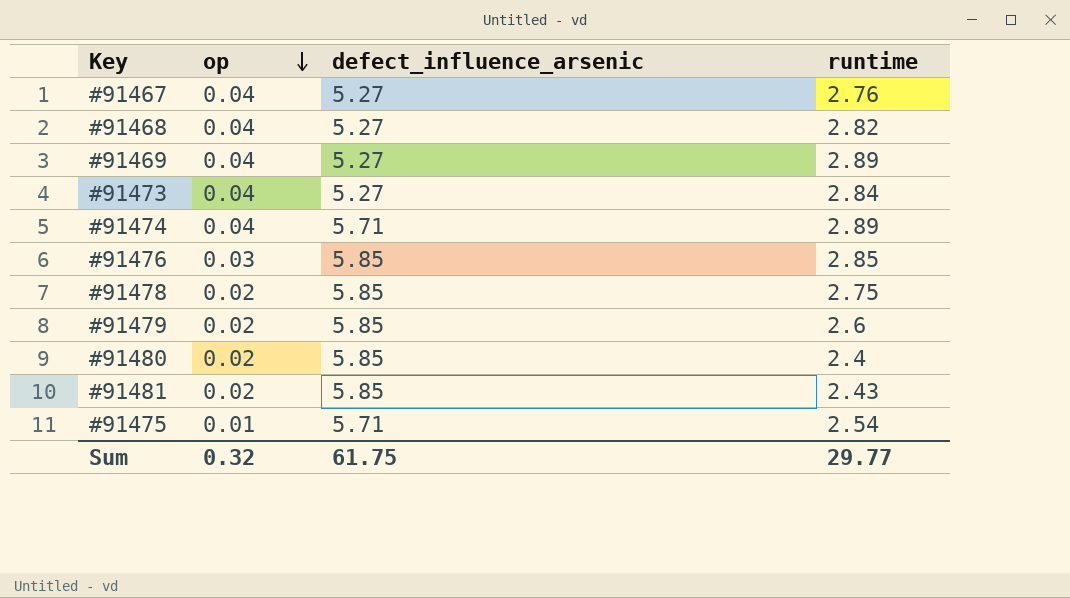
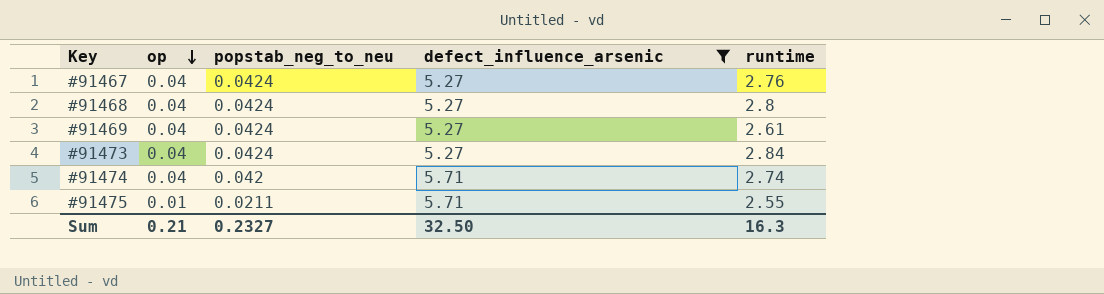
filter: none -> defect_influence_arsenic != 5.85
column popstab_neg_to_neu | position: none -> 3
#91468 | runtime: 2.82 -> 2.8
#91469 | runtime: 2.89 -> 2.61
#91474 | runtime: 2.89 -> 2.74
#91475 | runtime: 2.54 -> 2.55
Sum | op: 0.32 -> 0.21
Sum | defect_influence_arsenic: 61.75 -> 32.50
Sum | runtime: 29.77 -> 16.3

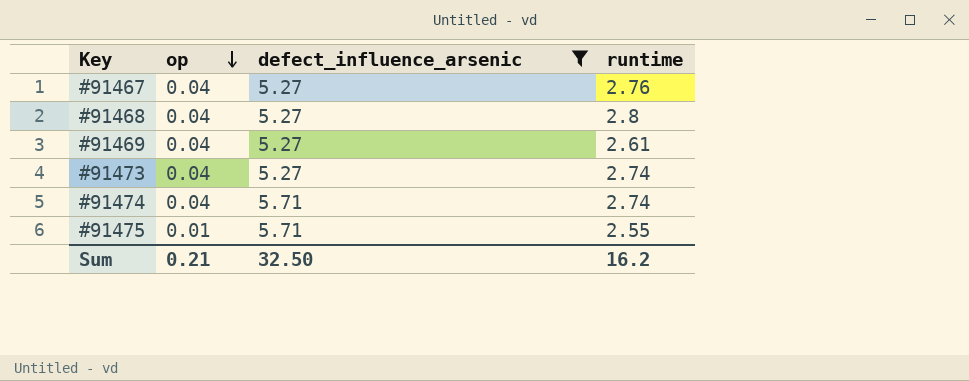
column popstab_neg_to_neu | position: 3 -> none
#91473 | runtime: 2.84 -> 2.74
Sum | runtime: 16.3 -> 16.2

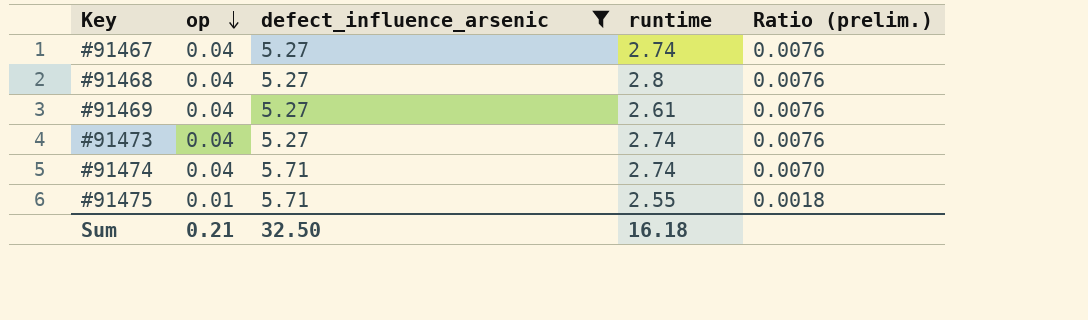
column Ratio (prelim.) | formula: none -> [op] / [defect_influence_arsenic]
#91467 | runtime: 2.76 -> 2.74
Sum | runtime: 16.2 -> 16.18

